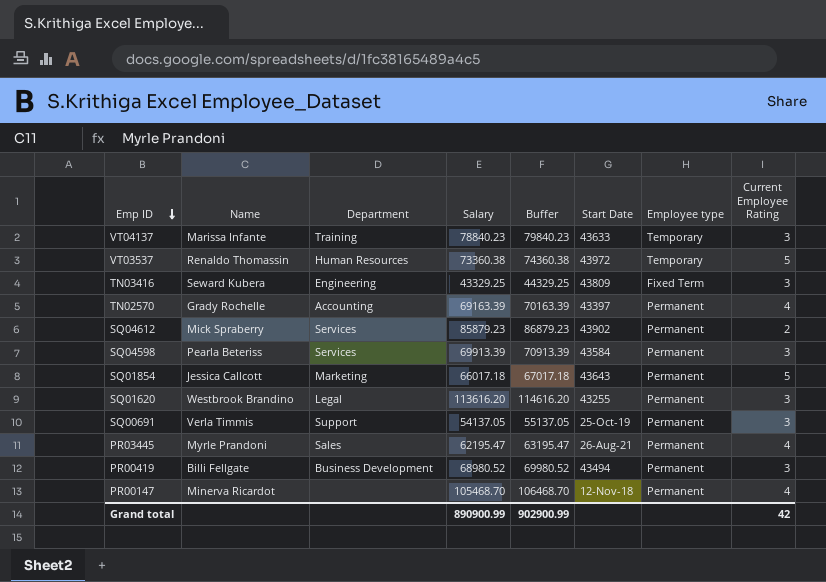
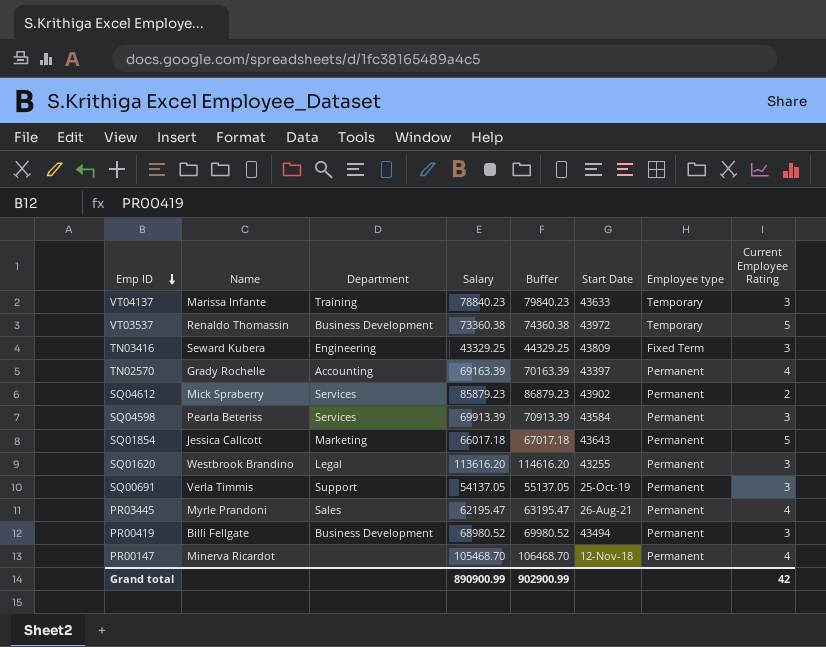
VT03537 | Department: Human Resources -> Business Development

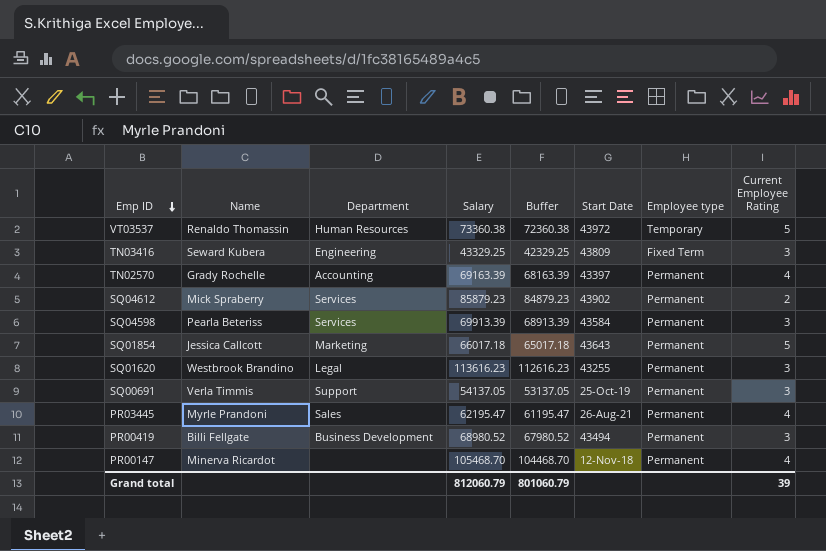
column Buffer | formula: [Salary] + 1000 -> [Salary] - 1000
row VT04137: Marissa Infante | Training | 78840.23 | 79840.23 | 43633 | Temporary | 3 -> none
VT03537 | Department: Business Development -> Human Resources
SQ01620 | Salary: 113616.20 -> 113616.23
Grand total | Salary: 890900.99 -> 812060.79
Grand total | Buffer: 902900.99 -> 801060.79
Grand total | Current Employee Rating: 42 -> 39

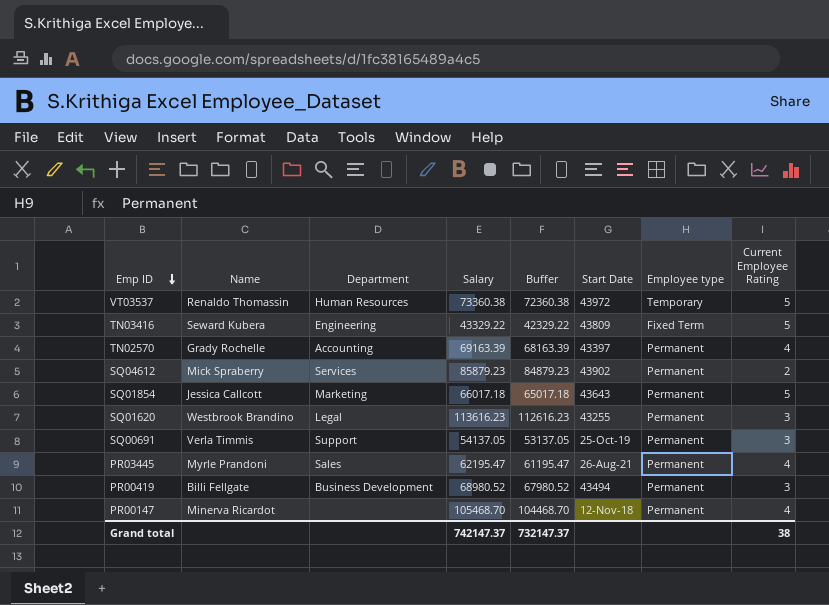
row SQ04598: Pearla Beteriss | Services | 69913.39 | 68913.39 | 43584 | Permanent | 3 -> none
TN03416 | Salary: 43329.25 -> 43329.22
TN03416 | Buffer: 42329.25 -> 42329.22
TN03416 | Current Employee Rating: 3 -> 5
Grand total | Salary: 812060.79 -> 742147.37
Grand total | Buffer: 801060.79 -> 732147.37
Grand total | Current Employee Rating: 39 -> 38

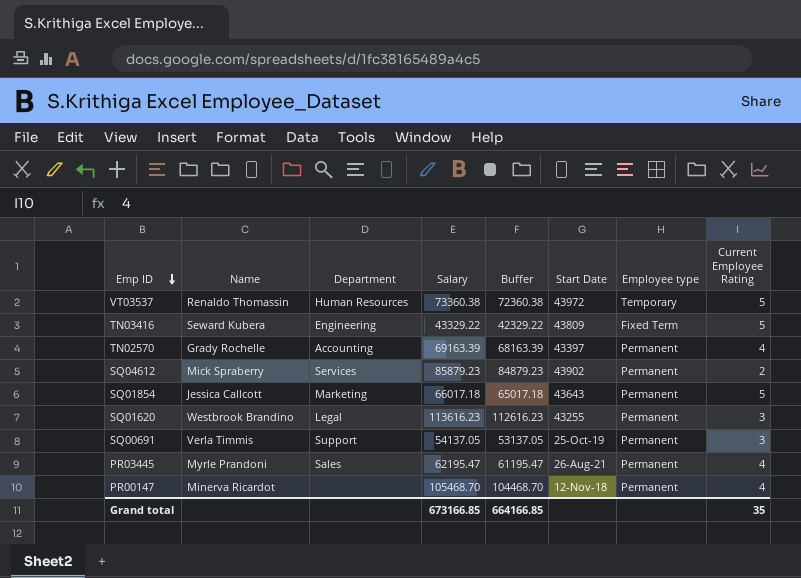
row PR00419: Billi Fellgate | Business Development | 68980.52 | 67980.52 | 43494 | Permanent | 3 -> none
Grand total | Salary: 742147.37 -> 673166.85
Grand total | Buffer: 732147.37 -> 664166.85
Grand total | Current Employee Rating: 38 -> 35

